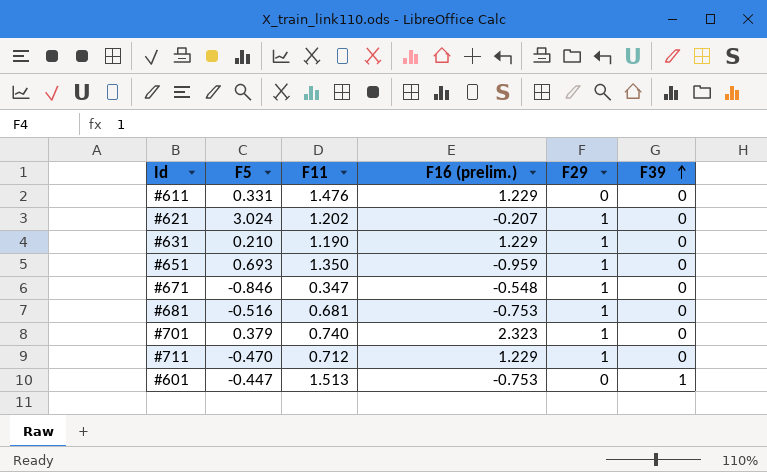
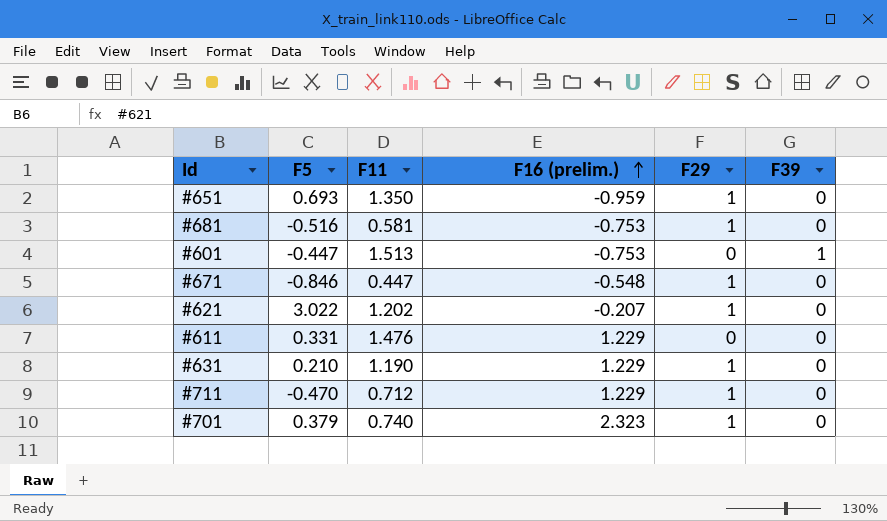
row order: F39 ascending -> F16 (prelim.) ascending
#681 | F11: 0.681 -> 0.581
#671 | F11: 0.347 -> 0.447
#621 | F5: 3.024 -> 3.022

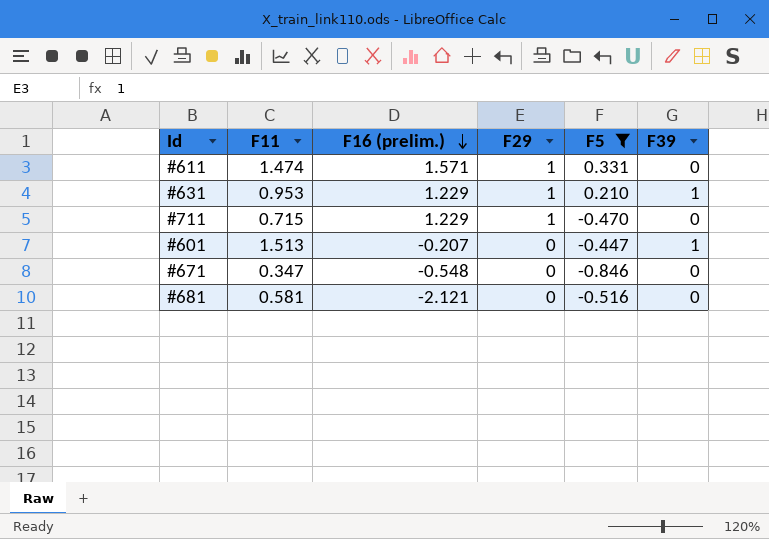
filter: none -> F5 <= 0.331
row order: F16 (prelim.) ascending -> F16 (prelim.) descending
column F5 | position: 2 -> 5
#611 | F11: 1.476 -> 1.474
#611 | F16 (prelim.): 1.229 -> 1.571
#611 | F29: 0 -> 1
#631 | F11: 1.190 -> 0.953
#631 | F39: 0 -> 1
#711 | F11: 0.712 -> 0.715
#601 | F16 (prelim.): -0.753 -> -0.207
#671 | F11: 0.447 -> 0.347
#671 | F29: 1 -> 0
#681 | F16 (prelim.): -0.753 -> -2.121
#681 | F29: 1 -> 0

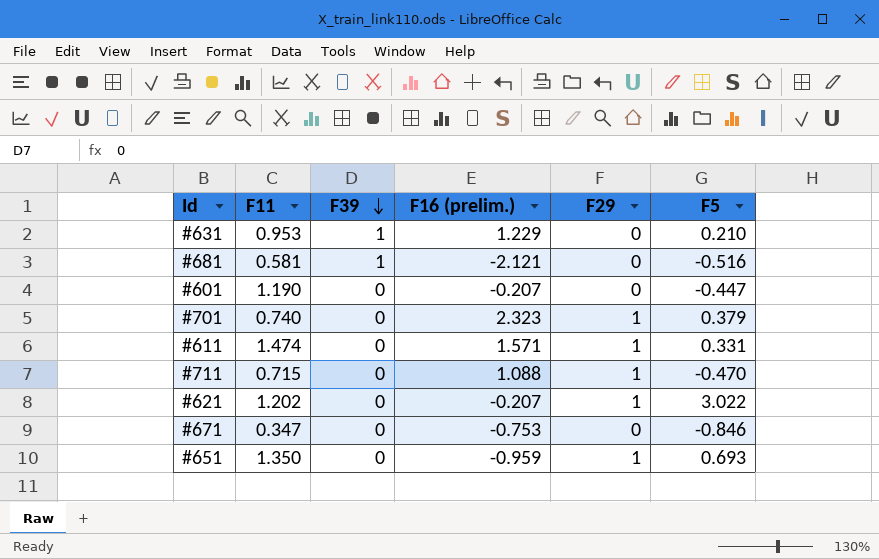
filter: F5 <= 0.331 -> none
row order: F16 (prelim.) descending -> F39 descending
column F39 | position: 6 -> 3
#631 | F29: 1 -> 0
#681 | F39: 0 -> 1
#601 | F11: 1.513 -> 1.190
#601 | F39: 1 -> 0
#711 | F16 (prelim.): 1.229 -> 1.088
#671 | F16 (prelim.): -0.548 -> -0.753

